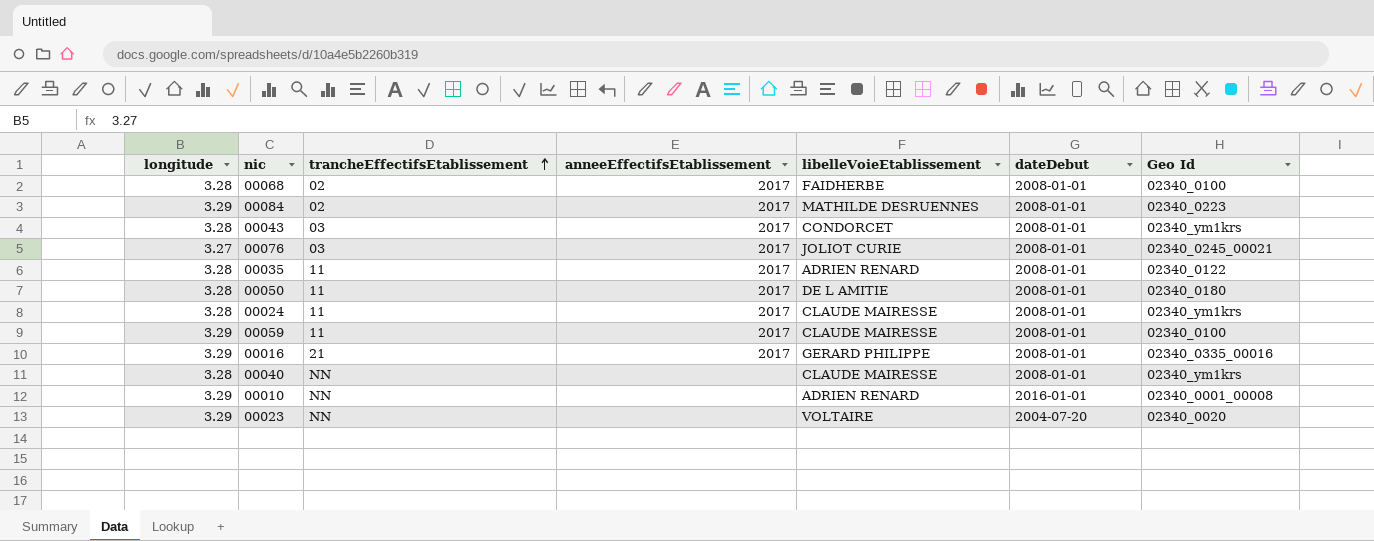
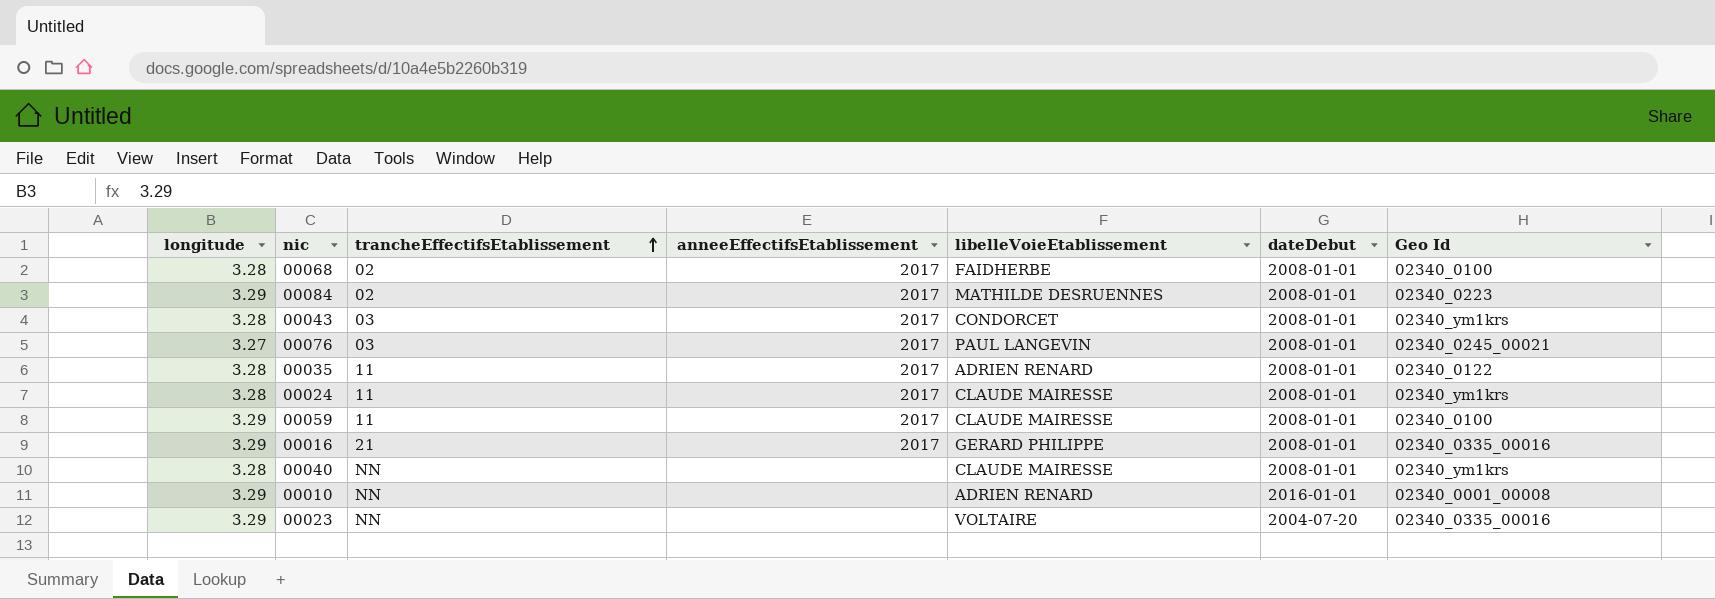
row 00050: 3.28 | 11 | 2017 | DE L AMITIE | 2008-01-01 | 02340_0180 -> none
00076 | libelleVoieEtablissement: JOLIOT CURIE -> PAUL LANGEVIN
00023 | Geo Id: 02340_0020 -> 02340_0335_00016

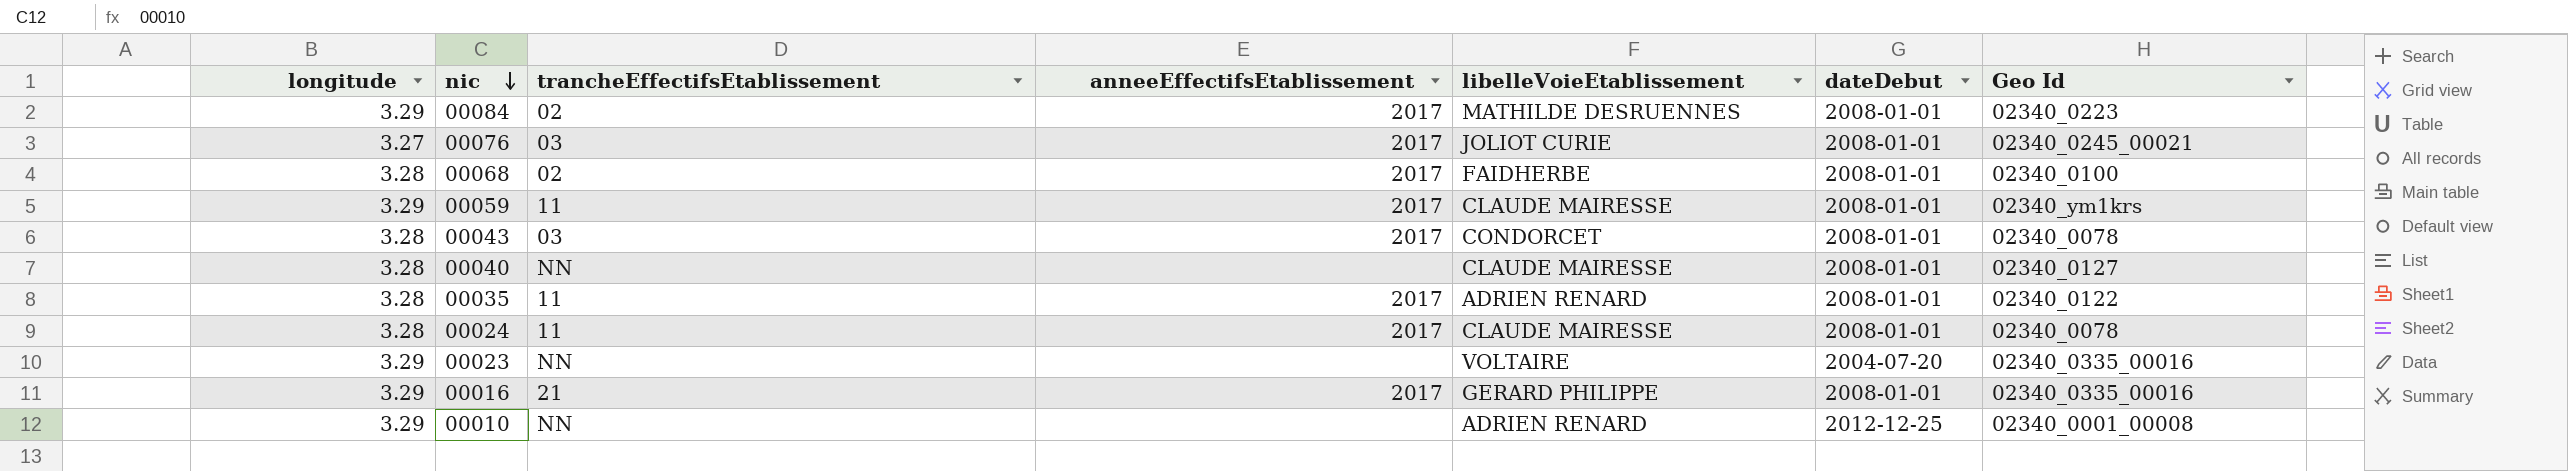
row order: trancheEffectifsEtablissement ascending -> nic descending
00076 | libelleVoieEtablissement: PAUL LANGEVIN -> JOLIOT CURIE
00059 | Geo Id: 02340_0100 -> 02340_ym1krs
00043 | Geo Id: 02340_ym1krs -> 02340_0078
00040 | Geo Id: 02340_ym1krs -> 02340_0127
00024 | Geo Id: 02340_ym1krs -> 02340_0078
00010 | dateDebut: 2016-01-01 -> 2012-12-25

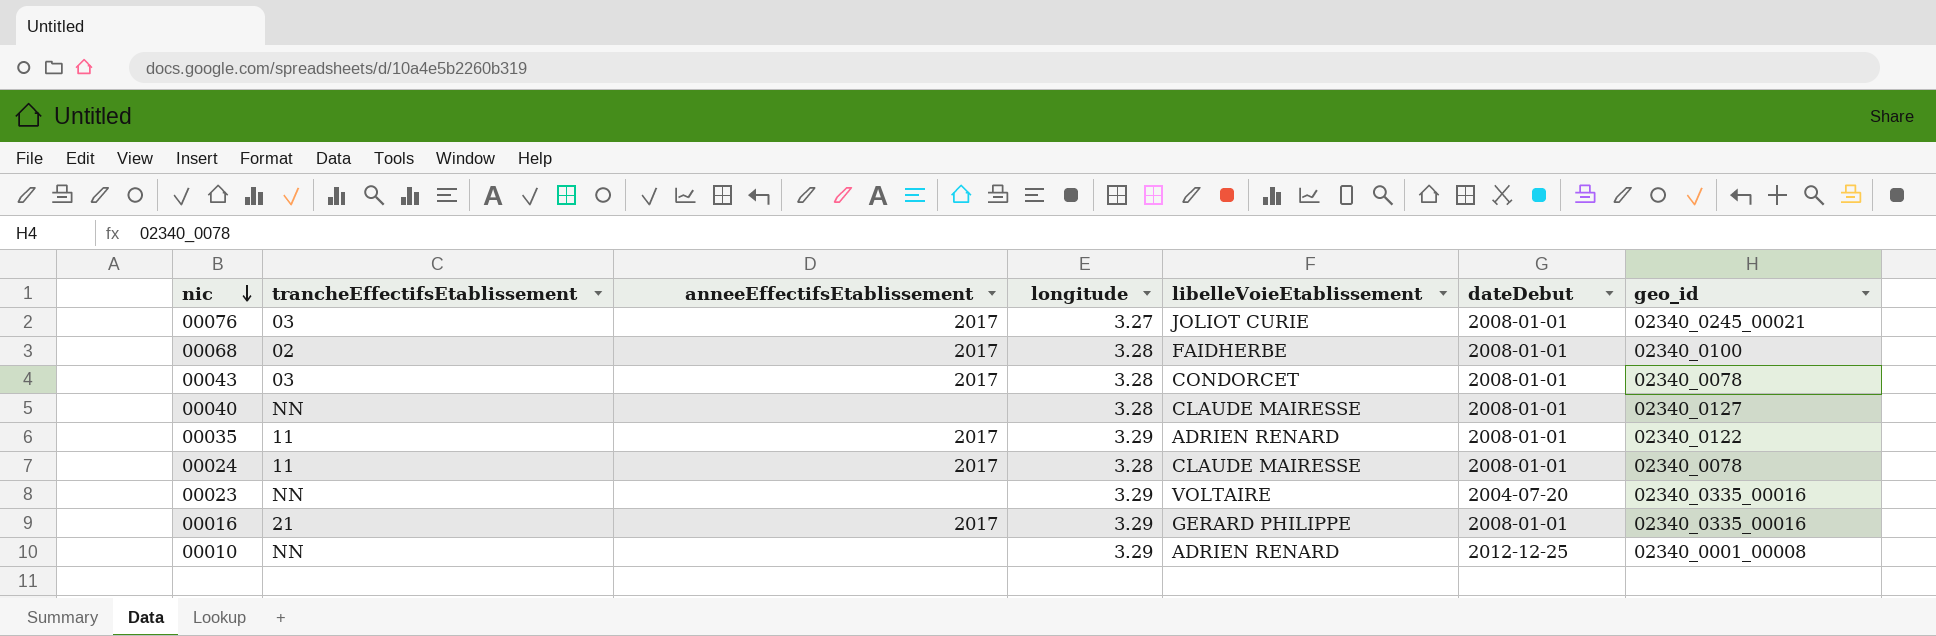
column longitude | position: 1 -> 4
column name: Geo Id -> geo_id
row 00084: 3.29 | 02 | 2017 | MATHILDE DESRUENNES | 2008-01-01 | 02340_0223 -> none
row 00059: 3.29 | 11 | 2017 | CLAUDE MAIRESSE | 2008-01-01 | 02340_ym1krs -> none
00035 | longitude: 3.28 -> 3.29

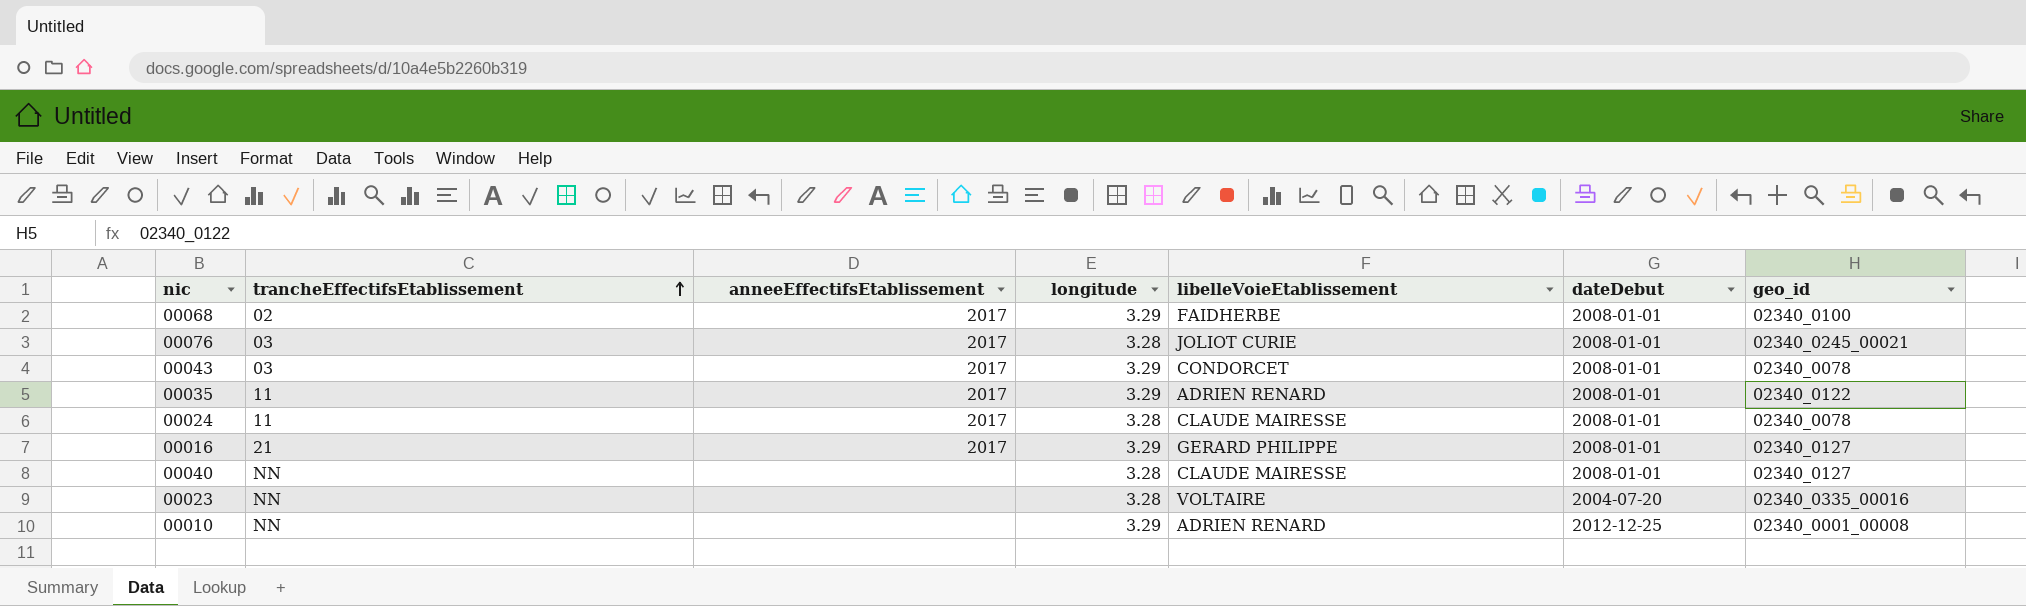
row order: nic descending -> trancheEffectifsEtablissement ascending
00068 | longitude: 3.28 -> 3.29
00076 | longitude: 3.27 -> 3.28
00043 | longitude: 3.28 -> 3.29
00016 | geo_id: 02340_0335_00016 -> 02340_0127
00023 | longitude: 3.29 -> 3.28

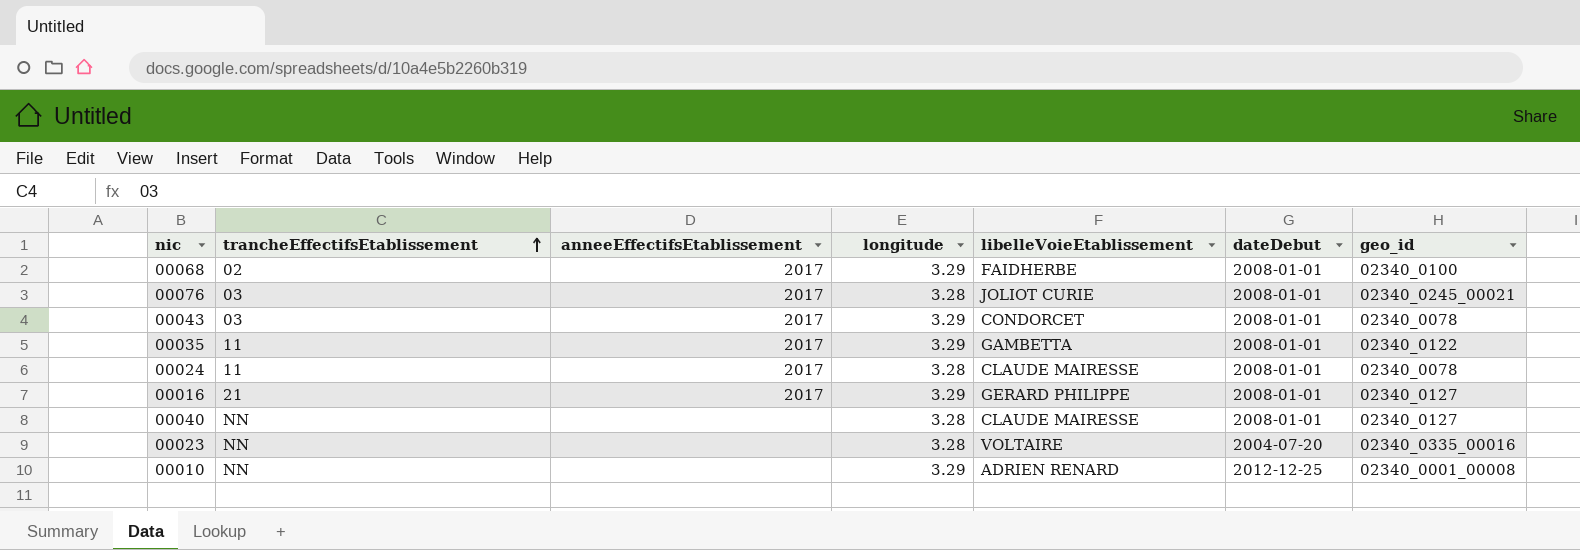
00035 | libelleVoieEtablissement: ADRIEN RENARD -> GAMBETTA

